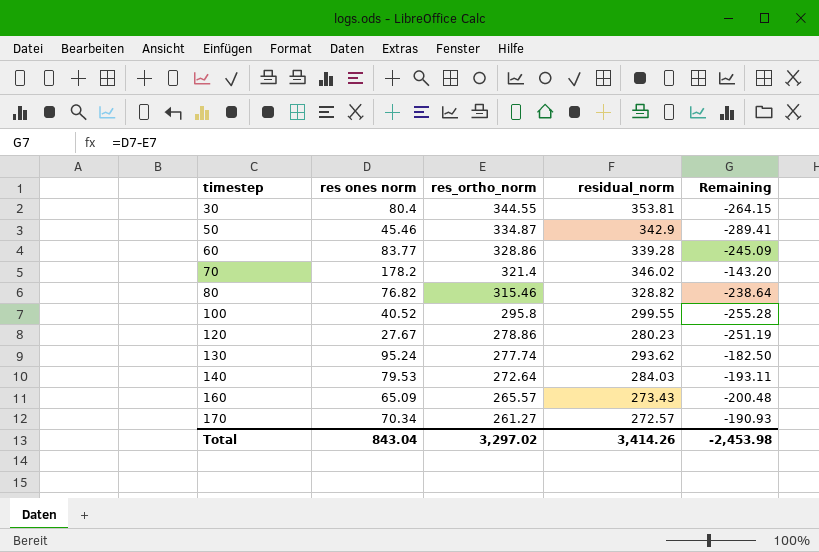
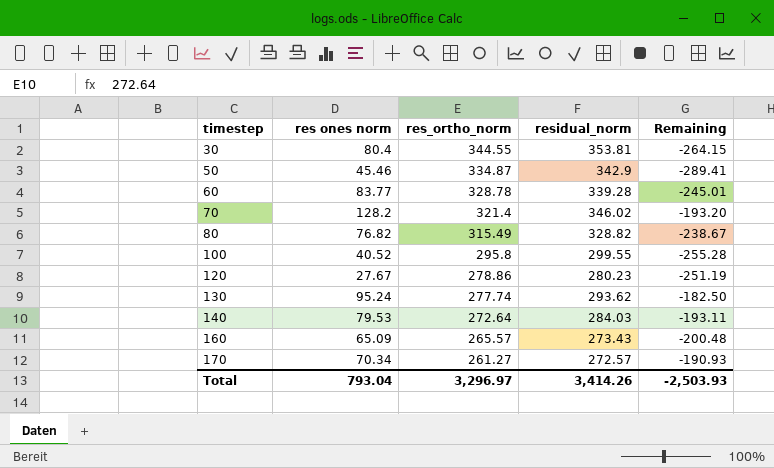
60 | res_ortho_norm: 328.86 -> 328.78
60 | Remaining: -245.09 -> -245.01
70 | res ones norm: 178.2 -> 128.2
70 | Remaining: -143.20 -> -193.20
80 | res_ortho_norm: 315.46 -> 315.49
80 | Remaining: -238.64 -> -238.67
Total | res ones norm: 843.04 -> 793.04
Total | res_ortho_norm: 3,297.02 -> 3,296.97
Total | Remaining: -2,453.98 -> -2,503.93

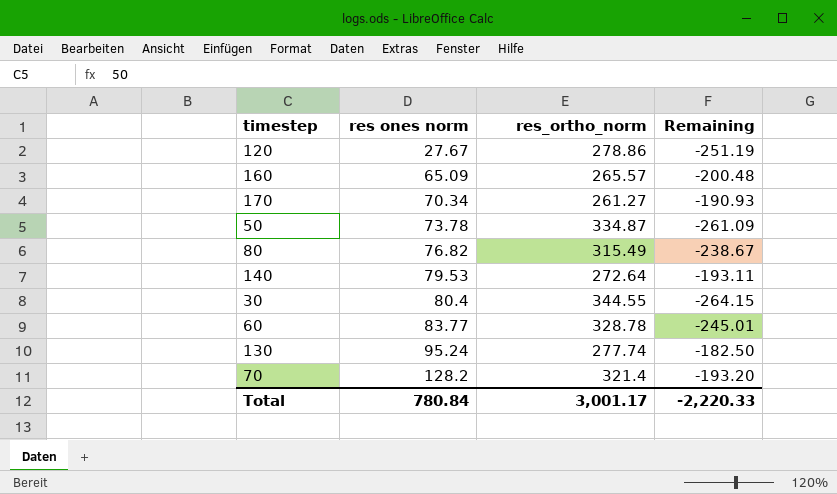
row order: timestep ascending -> res ones norm ascending
column residual_norm | position: 4 -> none
row 100: 40.52 | 295.8 | 299.55 | -255.28 -> none
50 | res ones norm: 45.46 -> 73.78
50 | Remaining: -289.41 -> -261.09
Total | res ones norm: 793.04 -> 780.84
Total | res_ortho_norm: 3,296.97 -> 3,001.17
Total | Remaining: -2,503.93 -> -2,220.33

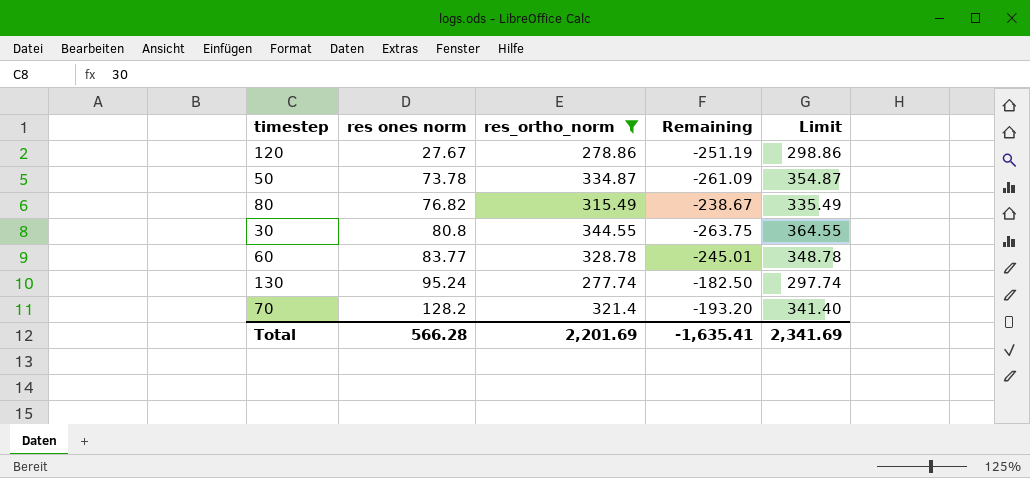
filter: none -> res_ortho_norm >= 277.74
column Limit | formula: none -> [res_ortho_norm] + 20
30 | res ones norm: 80.4 -> 80.8
30 | Remaining: -264.15 -> -263.75
Total | res ones norm: 780.84 -> 566.28
Total | res_ortho_norm: 3,001.17 -> 2,201.69
Total | Remaining: -2,220.33 -> -1,635.41

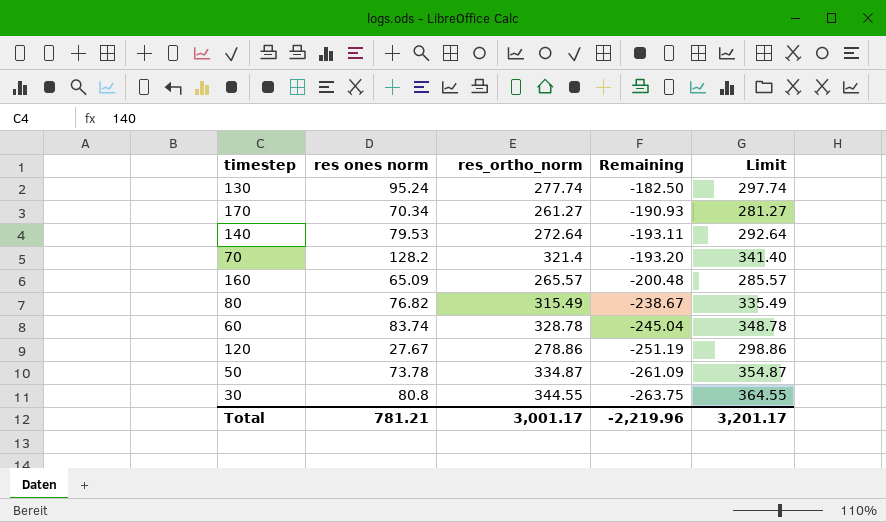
filter: res_ortho_norm >= 277.74 -> none
row order: res ones norm ascending -> Remaining descending
60 | res ones norm: 83.77 -> 83.74
60 | Remaining: -245.01 -> -245.04
Total | res ones norm: 566.28 -> 781.21
Total | res_ortho_norm: 2,201.69 -> 3,001.17
Total | Remaining: -1,635.41 -> -2,219.96
Total | Limit: 2,341.69 -> 3,201.17

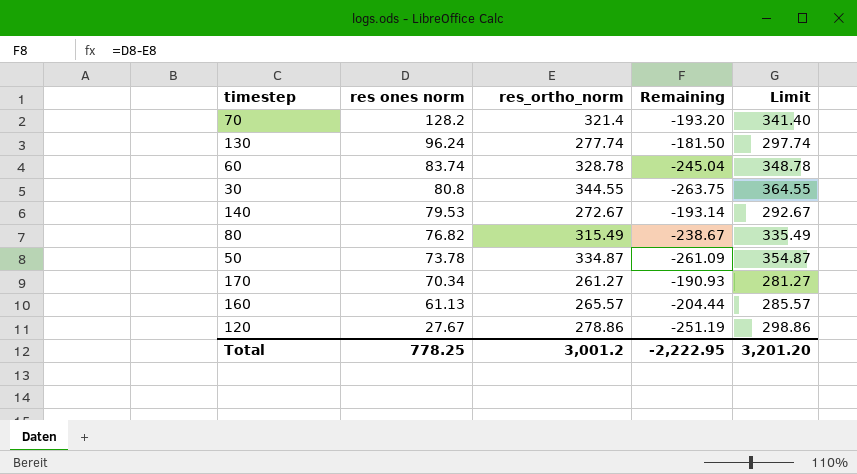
row order: Remaining descending -> res ones norm descending
130 | res ones norm: 95.24 -> 96.24
130 | Remaining: -182.50 -> -181.50
140 | res_ortho_norm: 272.64 -> 272.67
140 | Remaining: -193.11 -> -193.14
140 | Limit: 292.64 -> 292.67
160 | res ones norm: 65.09 -> 61.13
160 | Remaining: -200.48 -> -204.44
Total | res ones norm: 781.21 -> 778.25
Total | res_ortho_norm: 3,001.17 -> 3,001.2
Total | Remaining: -2,219.96 -> -2,222.95
Total | Limit: 3,201.17 -> 3,201.20

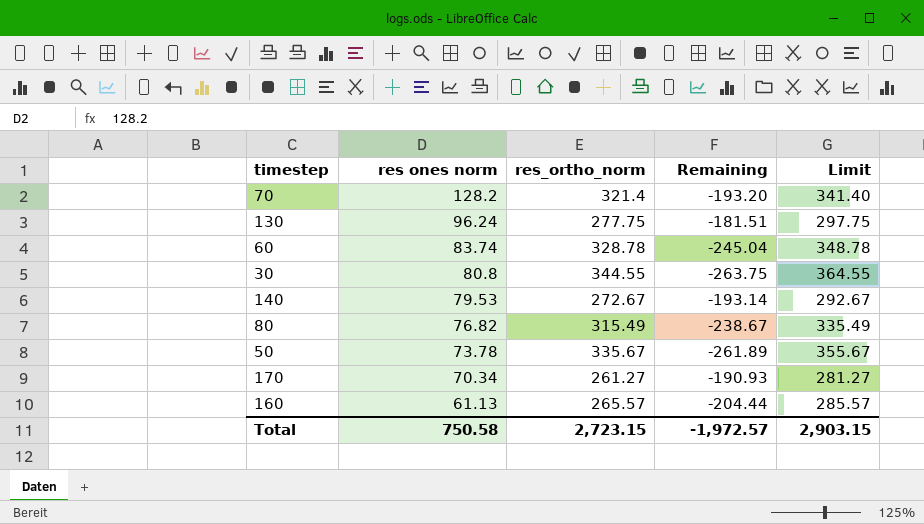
row 120: 27.67 | 278.86 | -251.19 | 298.86 -> none
130 | res_ortho_norm: 277.74 -> 277.75
130 | Remaining: -181.50 -> -181.51
130 | Limit: 297.74 -> 297.75
50 | res_ortho_norm: 334.87 -> 335.67
50 | Remaining: -261.09 -> -261.89
50 | Limit: 354.87 -> 355.67
Total | res ones norm: 778.25 -> 750.58
Total | res_ortho_norm: 3,001.2 -> 2,723.15
Total | Remaining: -2,222.95 -> -1,972.57
Total | Limit: 3,201.20 -> 2,903.15

